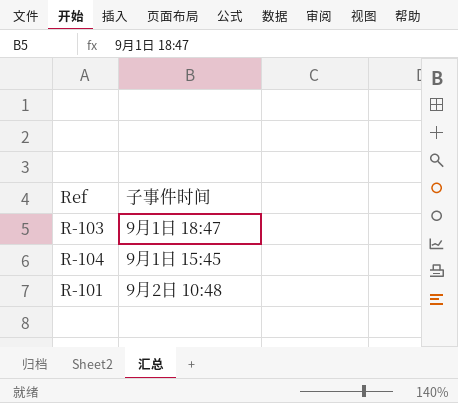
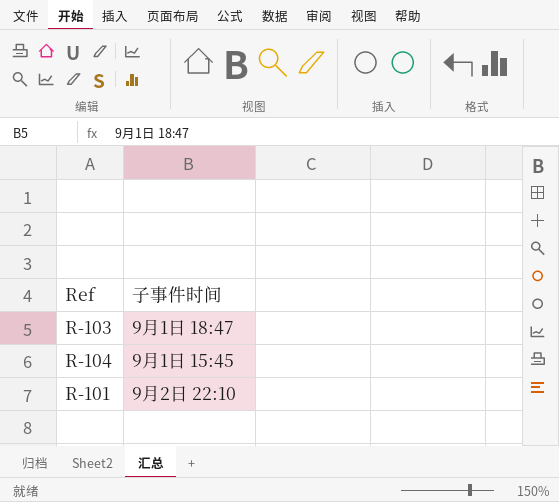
R-101 | 子事件时间: 9月2日 10:48 -> 9月2日 22:10

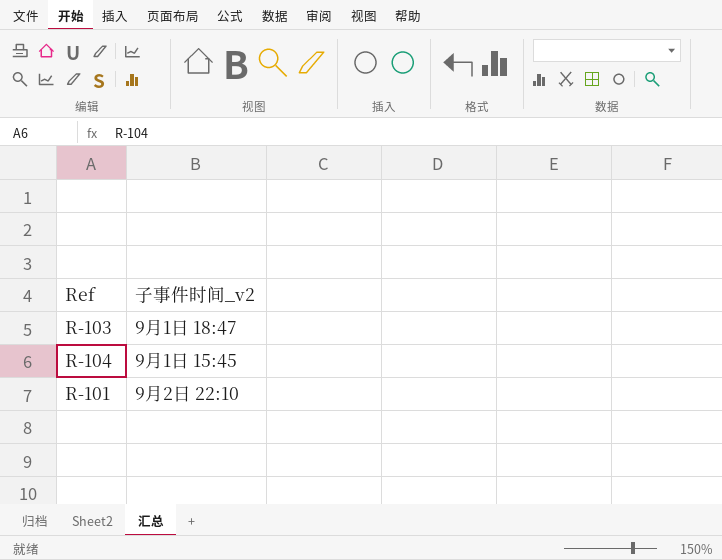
column name: 子事件时间 -> 子事件时间_v2

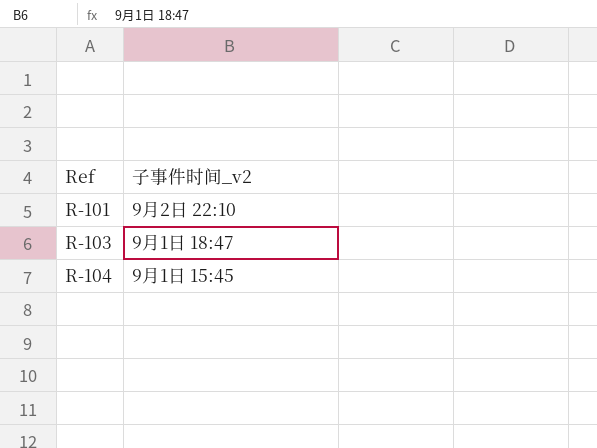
row order: none -> Ref ascending

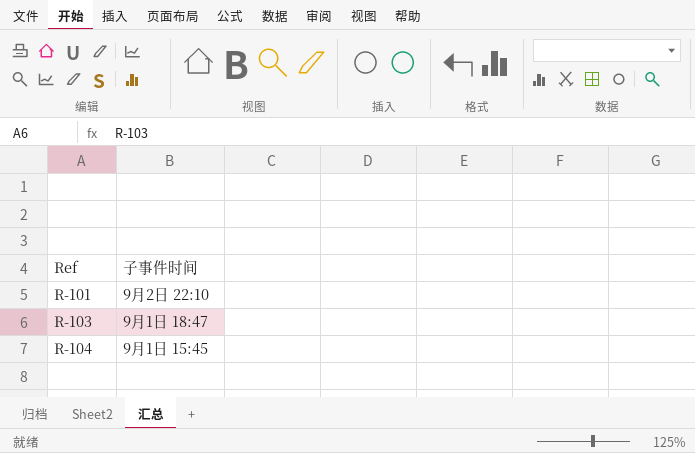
column name: 子事件时间_v2 -> 子事件时间

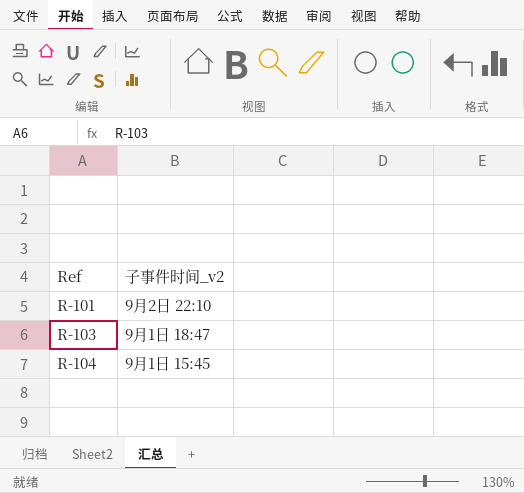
column name: 子事件时间 -> 子事件时间_v2

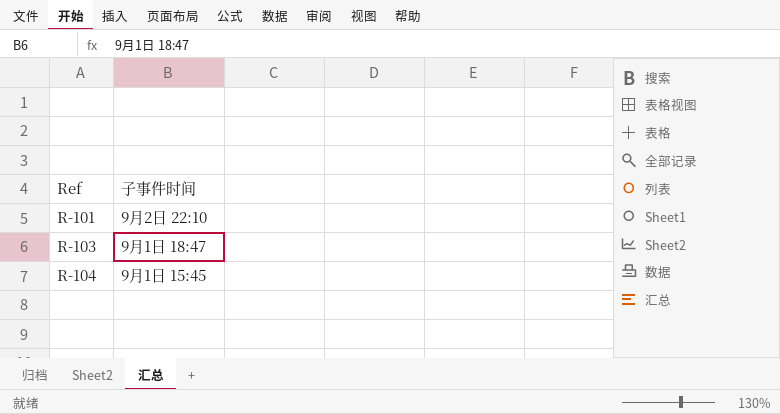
column name: 子事件时间_v2 -> 子事件时间

